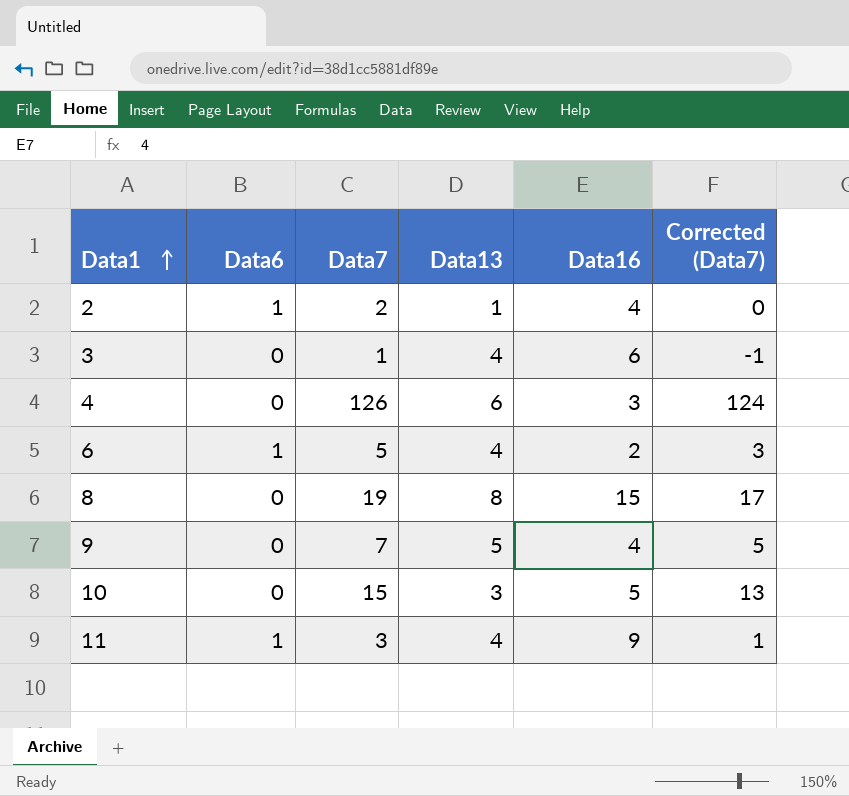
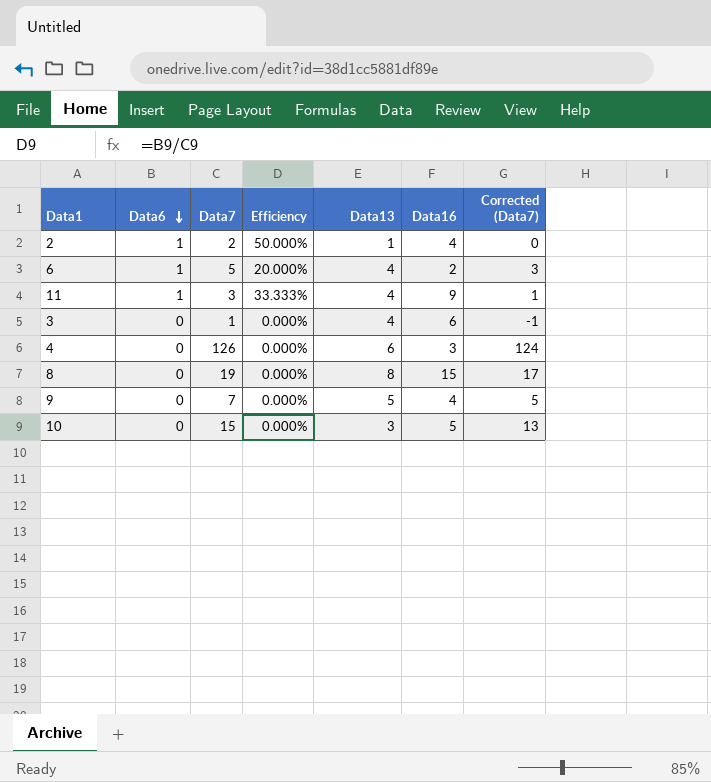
row order: Data1 ascending -> Data6 descending
column Efficiency | formula: none -> [Data6] / [Data7]

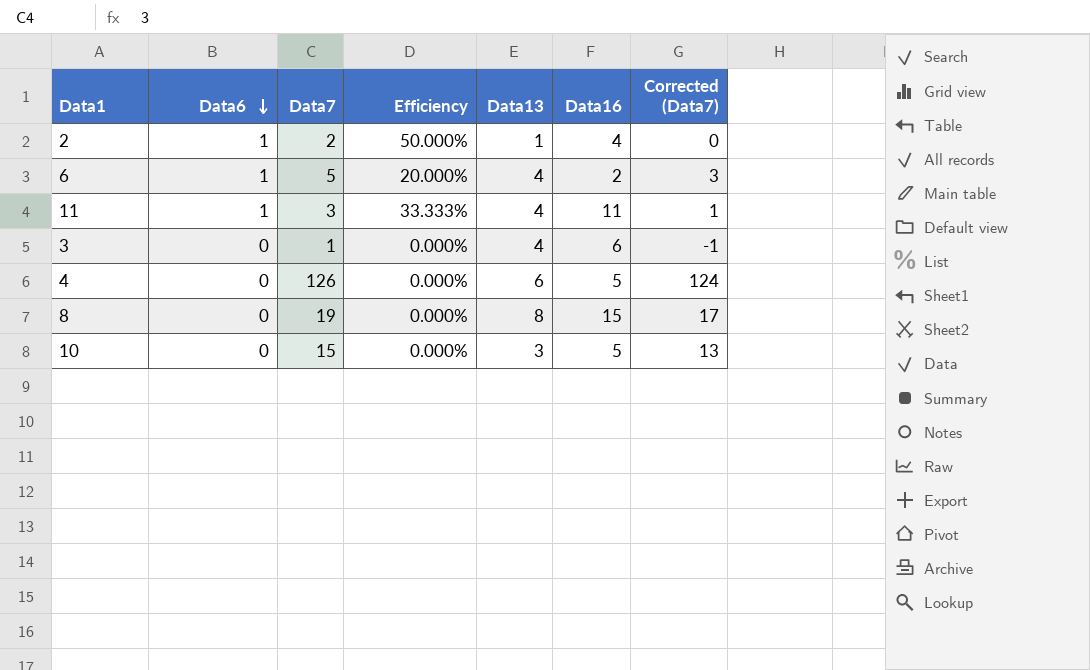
row 9: 0 | 7 | 0.000% | 5 | 4 | 5 -> none
11 | Data16: 9 -> 11
4 | Data16: 3 -> 5

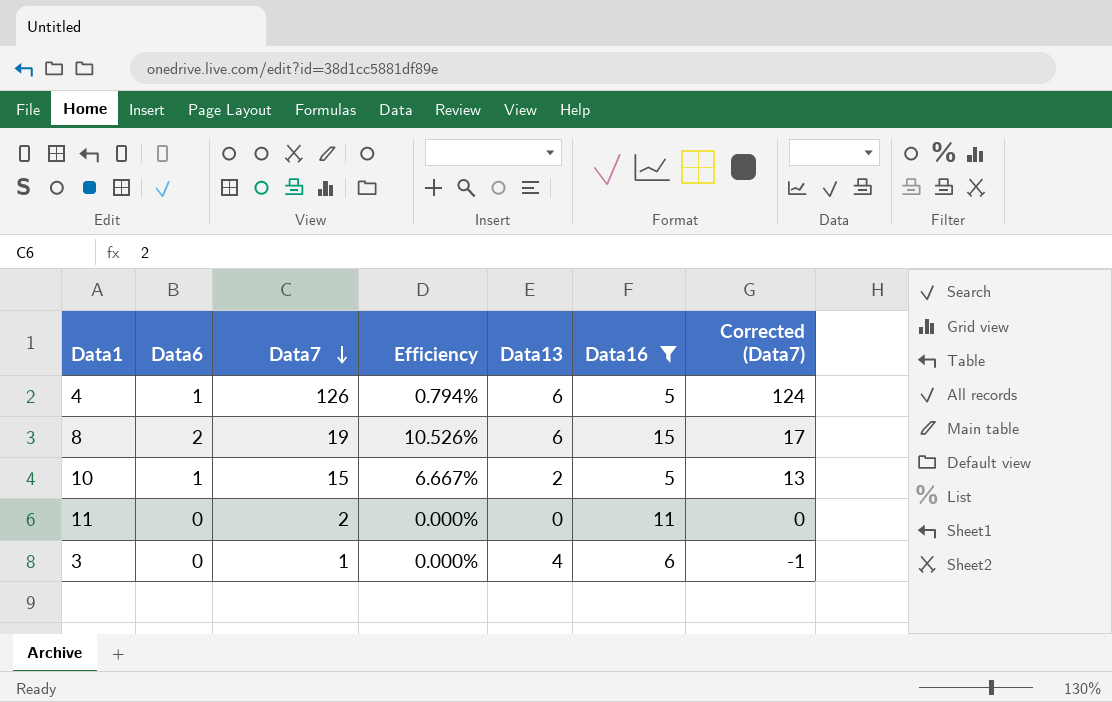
filter: none -> Data16 >= 5
row order: Data6 descending -> Data7 descending
4 | Data6: 0 -> 1
4 | Efficiency: 0.000% -> 0.794%
8 | Data6: 0 -> 2
8 | Efficiency: 0.000% -> 10.526%
8 | Data13: 8 -> 6
10 | Data6: 0 -> 1
10 | Efficiency: 0.000% -> 6.667%
10 | Data13: 3 -> 2
11 | Data6: 1 -> 0
11 | Data7: 3 -> 2
11 | Efficiency: 33.333% -> 0.000%
11 | Data13: 4 -> 0
11 | Corrected (Data7): 1 -> 0

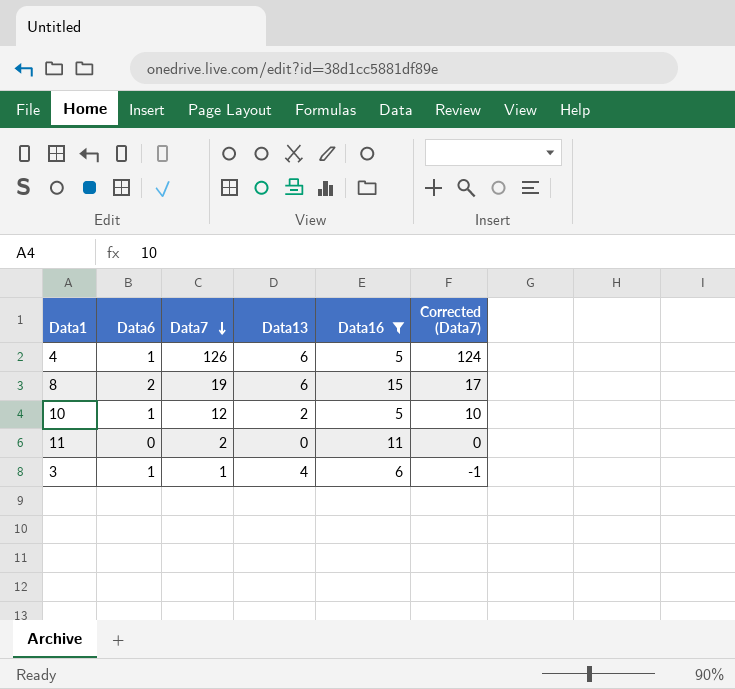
column Efficiency | formula: [Data6] / [Data7] -> none
10 | Data7: 15 -> 12
10 | Corrected (Data7): 13 -> 10
3 | Data6: 0 -> 1

